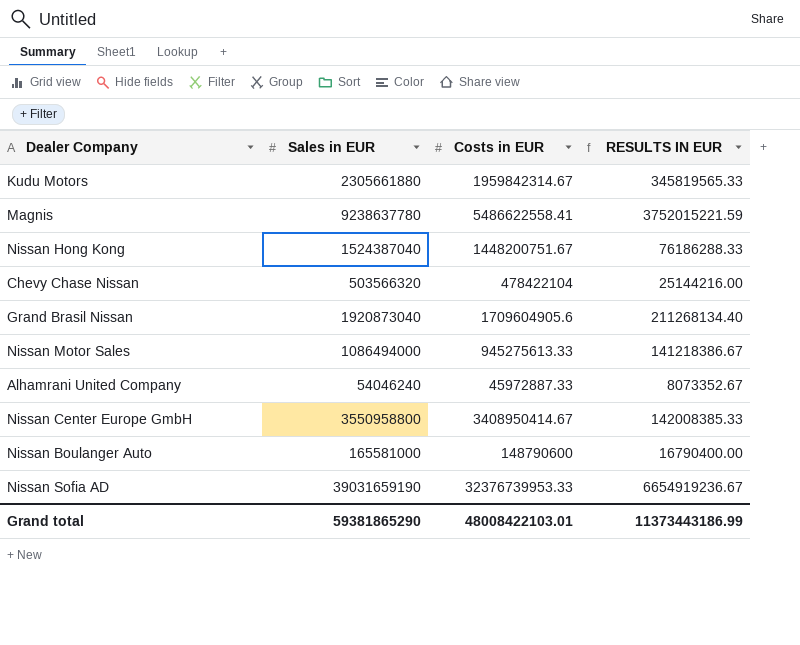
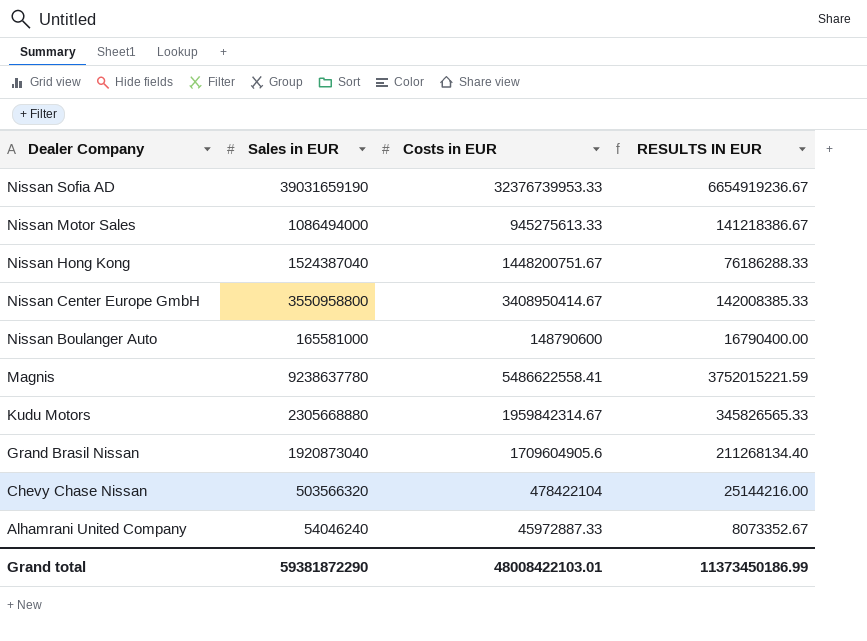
row order: none -> Dealer Company descending
Kudu Motors | Sales in EUR: 2305661880 -> 2305668880
Kudu Motors | RESULTS IN EUR: 345819565.33 -> 345826565.33
Grand total | Sales in EUR: 59381865290 -> 59381872290
Grand total | RESULTS IN EUR: 11373443186.99 -> 11373450186.99

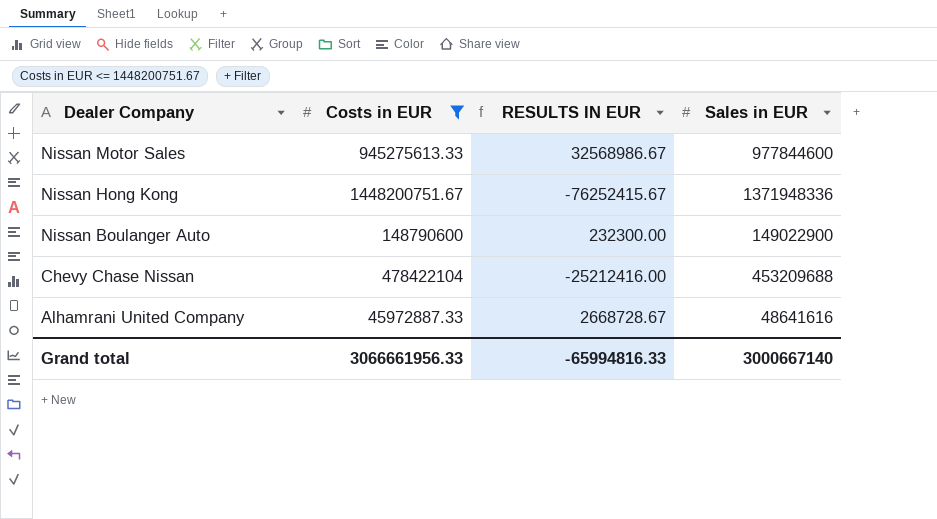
filter: none -> Costs in EUR <= 1448200751.67
column Sales in EUR | position: 2 -> 4
Nissan Motor Sales | RESULTS IN EUR: 141218386.67 -> 32568986.67
Nissan Motor Sales | Sales in EUR: 1086494000 -> 977844600
Nissan Hong Kong | RESULTS IN EUR: 76186288.33 -> -76252415.67
Nissan Hong Kong | Sales in EUR: 1524387040 -> 1371948336
Nissan Boulanger Auto | RESULTS IN EUR: 16790400.00 -> 232300.00
Nissan Boulanger Auto | Sales in EUR: 165581000 -> 149022900
Chevy Chase Nissan | RESULTS IN EUR: 25144216.00 -> -25212416.00
Chevy Chase Nissan | Sales in EUR: 503566320 -> 453209688
Alhamrani United Company | RESULTS IN EUR: 8073352.67 -> 2668728.67
Alhamrani United Company | Sales in EUR: 54046240 -> 48641616
Grand total | Costs in EUR: 48008422103.01 -> 3066661956.33
Grand total | RESULTS IN EUR: 11373450186.99 -> -65994816.33
Grand total | Sales in EUR: 59381872290 -> 3000667140

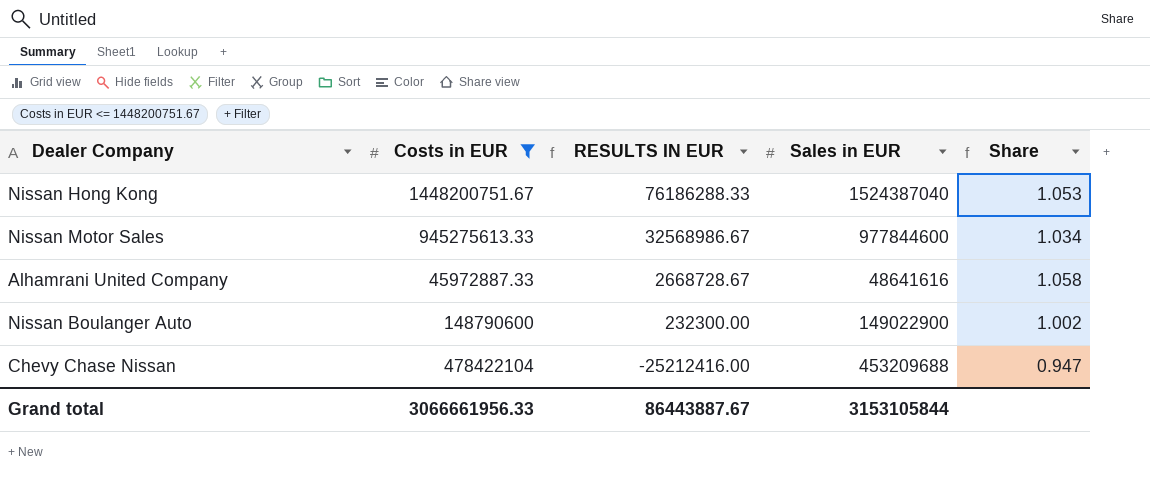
row order: Dealer Company descending -> RESULTS IN EUR descending
column Share | formula: none -> [Sales in EUR] / [Costs in EUR]
Nissan Hong Kong | RESULTS IN EUR: -76252415.67 -> 76186288.33
Nissan Hong Kong | Sales in EUR: 1371948336 -> 1524387040
Grand total | RESULTS IN EUR: -65994816.33 -> 86443887.67
Grand total | Sales in EUR: 3000667140 -> 3153105844

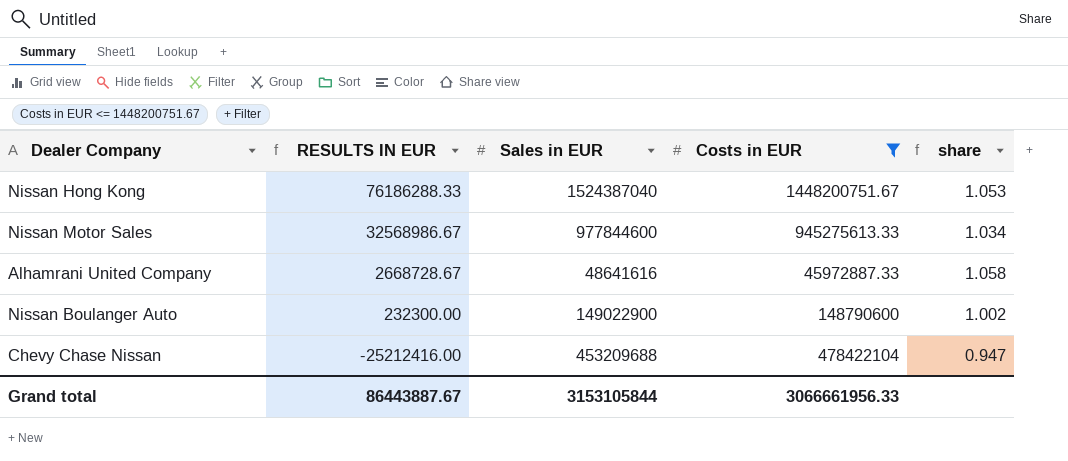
column Costs in EUR | position: 2 -> 4
column name: Share -> share

